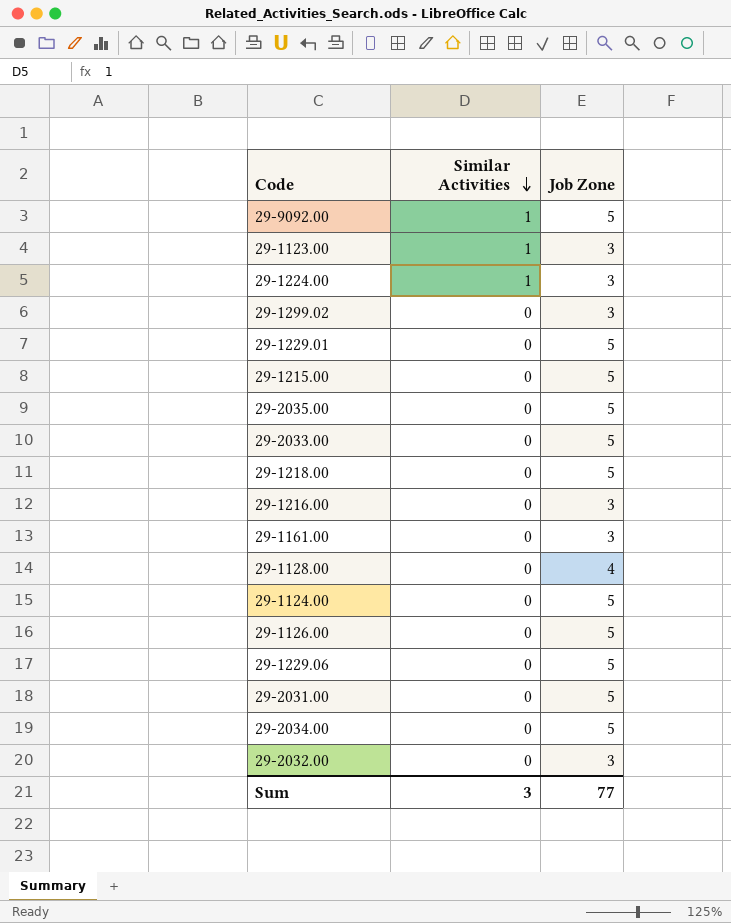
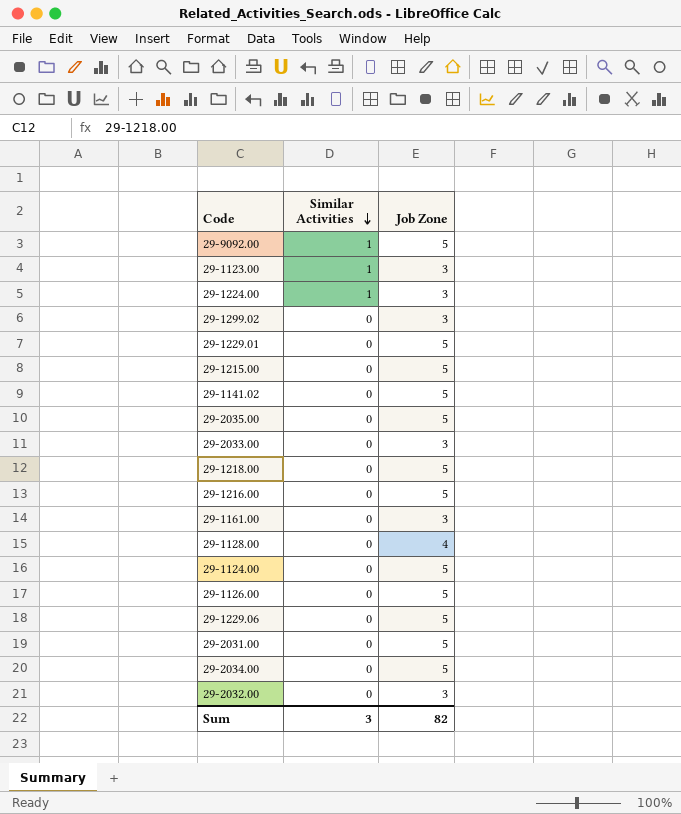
row 29-1141.02: none -> 0 | 5
29-2033.00 | Job Zone: 5 -> 3
29-1216.00 | Job Zone: 3 -> 5
Sum | Job Zone: 77 -> 82

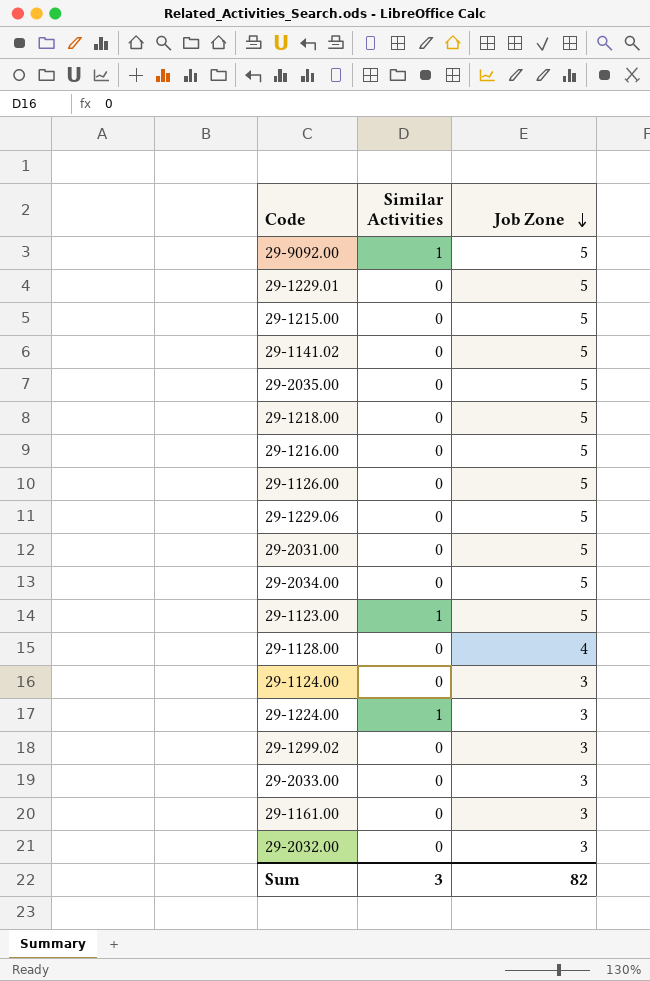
row order: Similar Activities descending -> Job Zone descending
29-1123.00 | Job Zone: 3 -> 5
29-1124.00 | Job Zone: 5 -> 3

